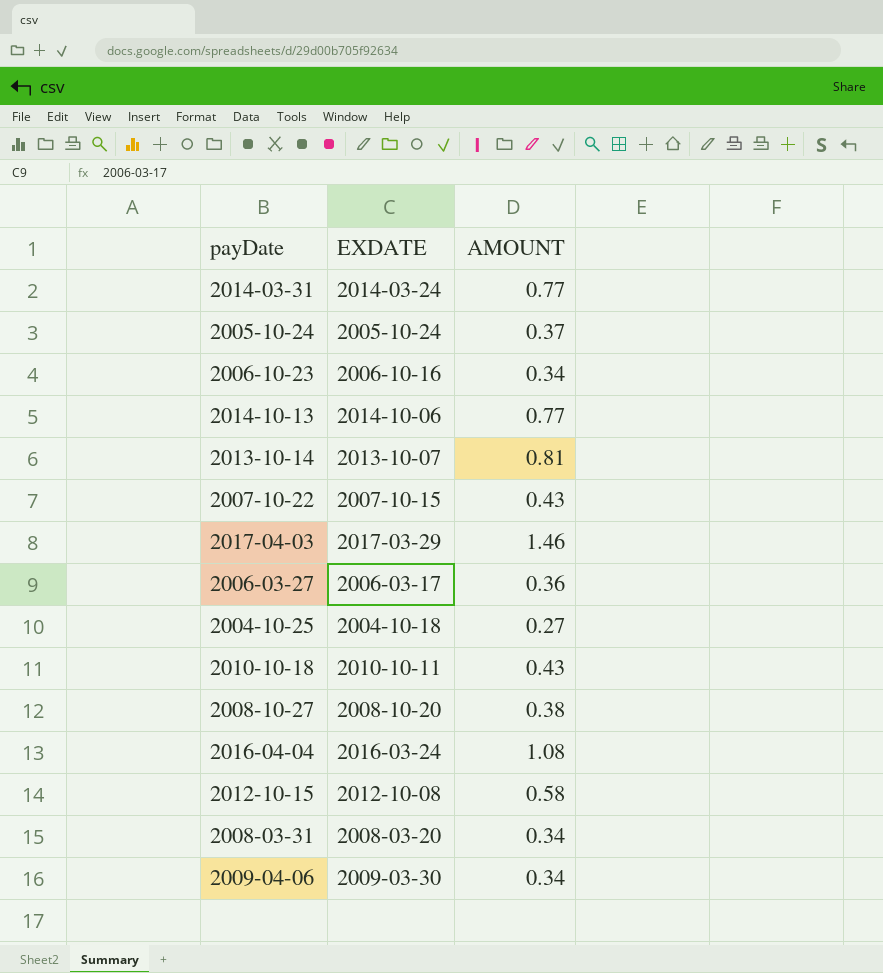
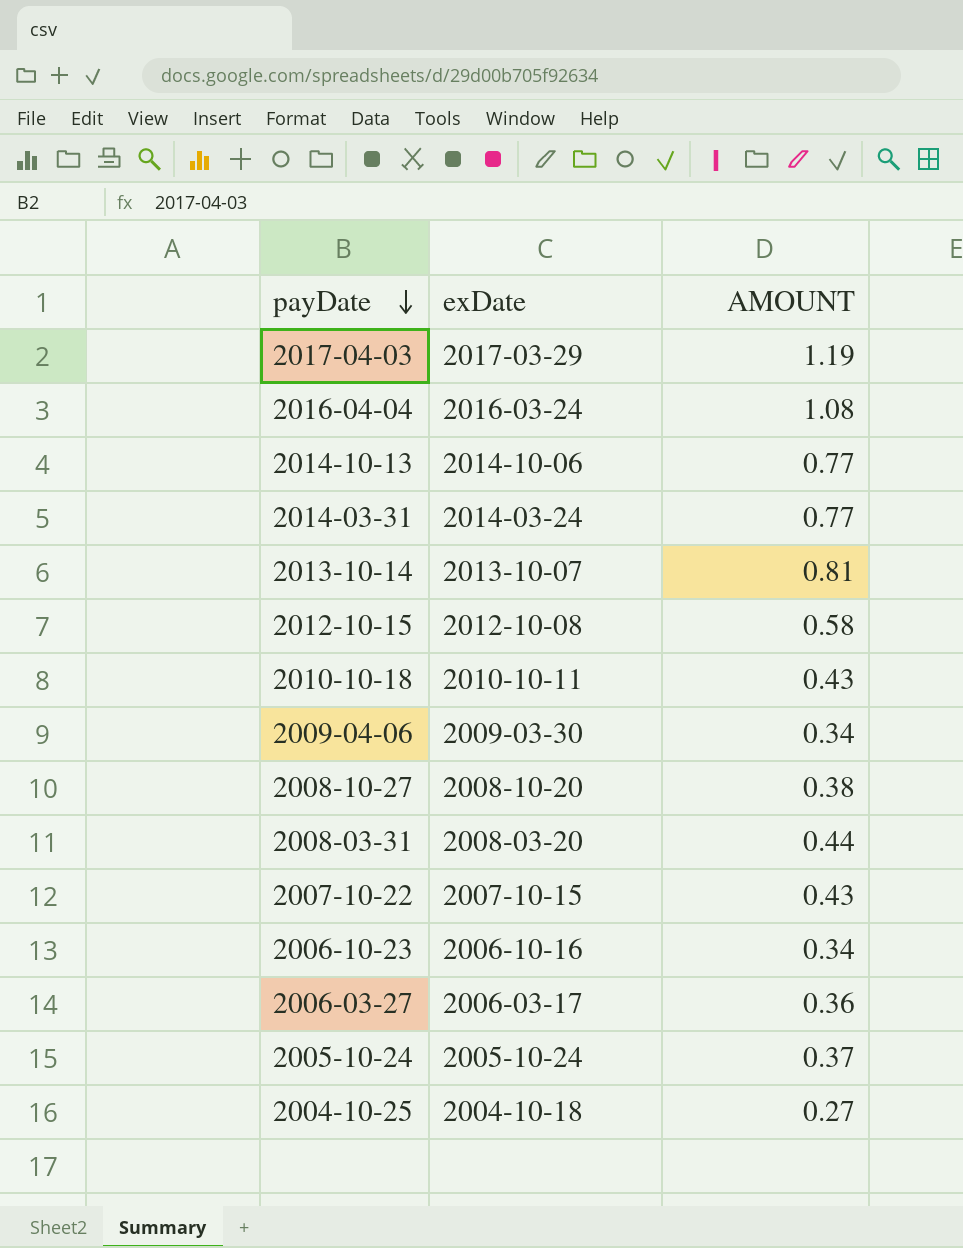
row order: none -> payDate descending
column name: EXDATE -> exDate
2017-04-03 | AMOUNT: 1.46 -> 1.19
2008-03-31 | AMOUNT: 0.34 -> 0.44

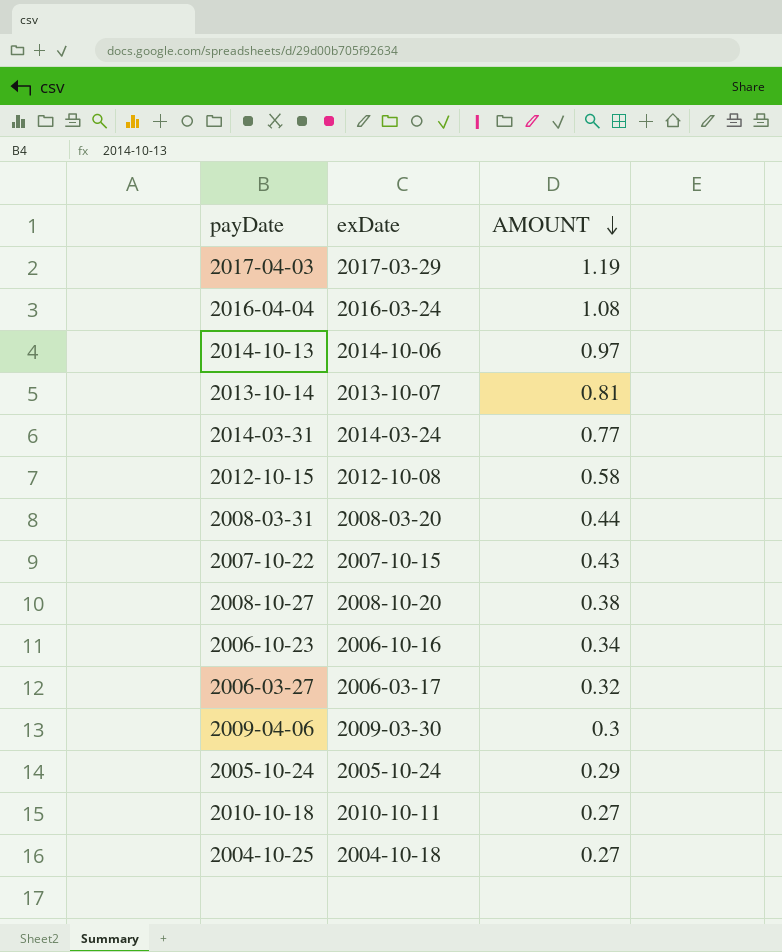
row order: payDate descending -> AMOUNT descending
2014-10-13 | AMOUNT: 0.77 -> 0.97
2006-03-27 | AMOUNT: 0.36 -> 0.32
2009-04-06 | AMOUNT: 0.34 -> 0.3
2005-10-24 | AMOUNT: 0.37 -> 0.29
2010-10-18 | AMOUNT: 0.43 -> 0.27

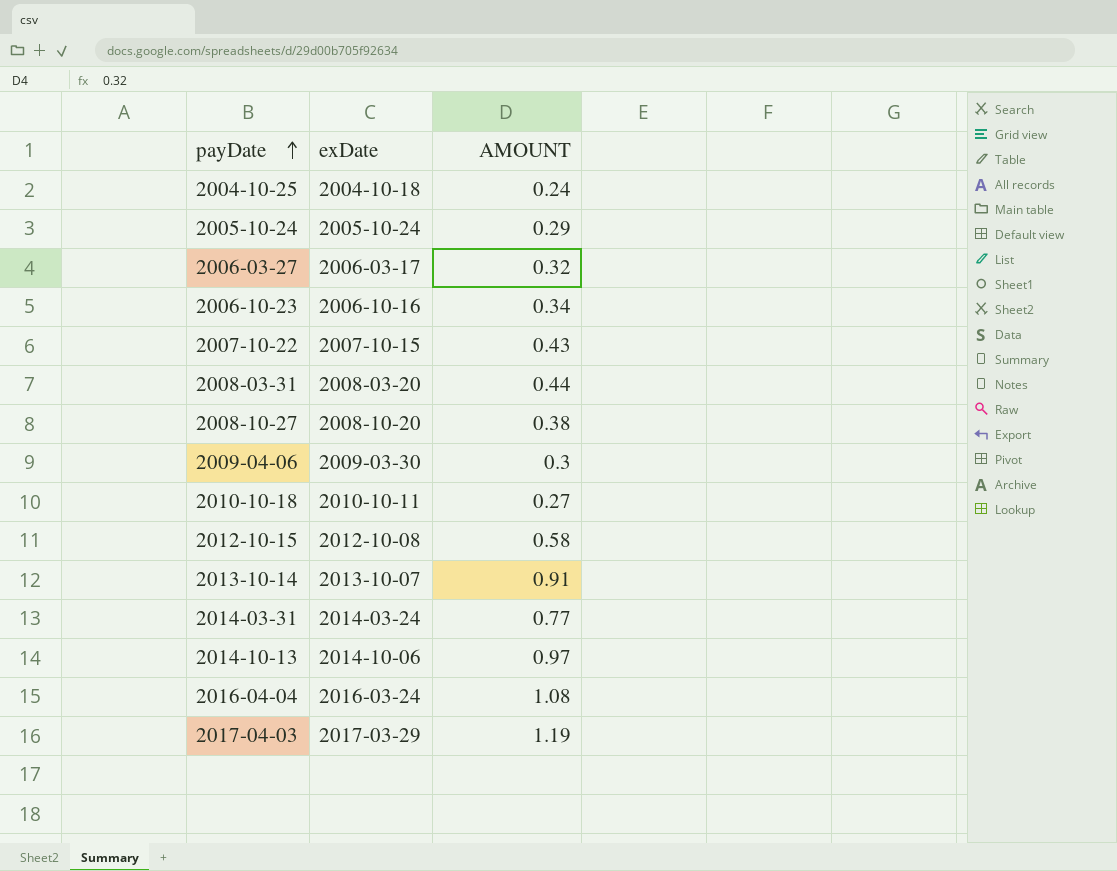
row order: AMOUNT descending -> payDate ascending
2004-10-25 | AMOUNT: 0.27 -> 0.24
2013-10-14 | AMOUNT: 0.81 -> 0.91

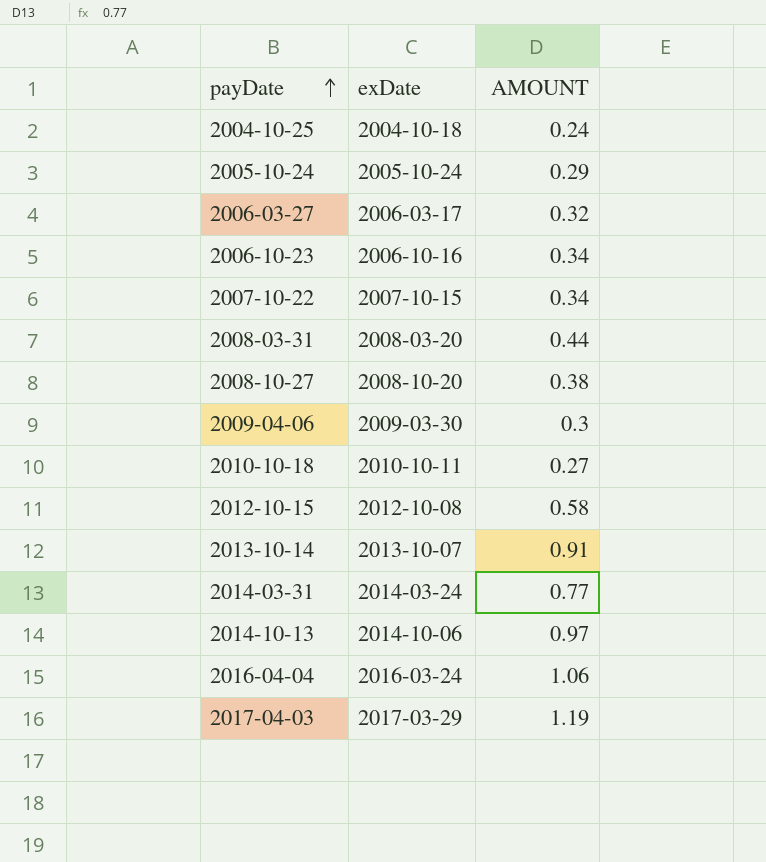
2007-10-22 | AMOUNT: 0.43 -> 0.34
2016-04-04 | AMOUNT: 1.08 -> 1.06

